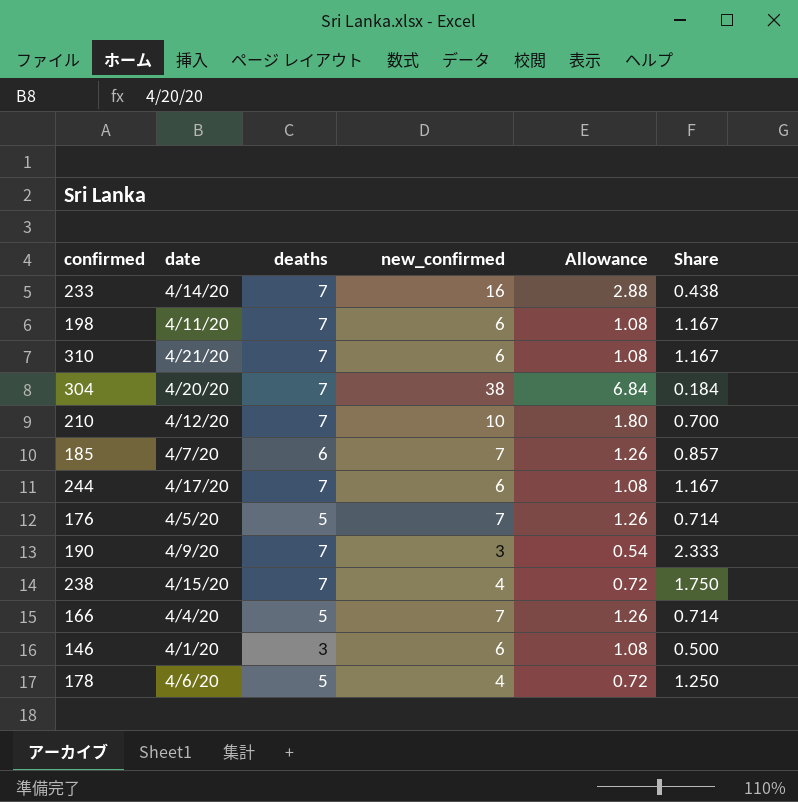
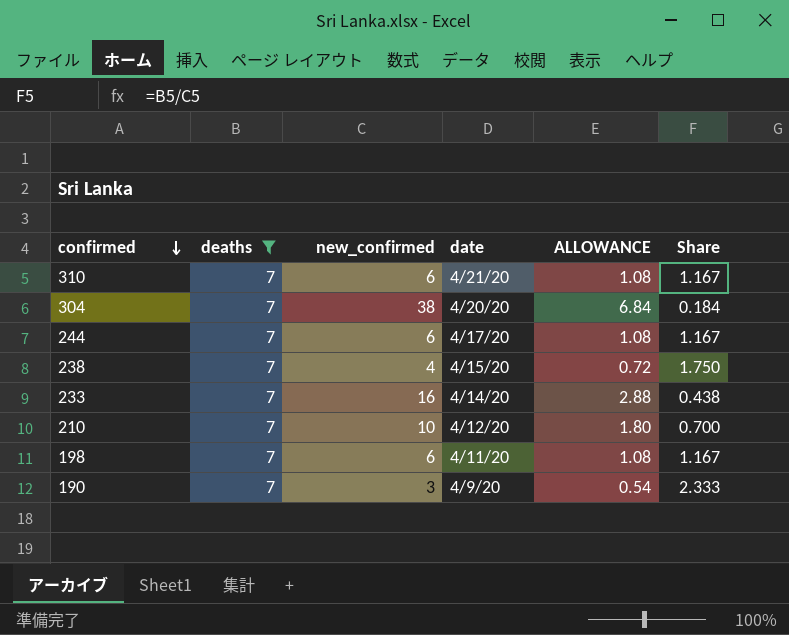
filter: none -> deaths = 7
row order: none -> confirmed descending
column date | position: 2 -> 4
column name: Allowance -> ALLOWANCE

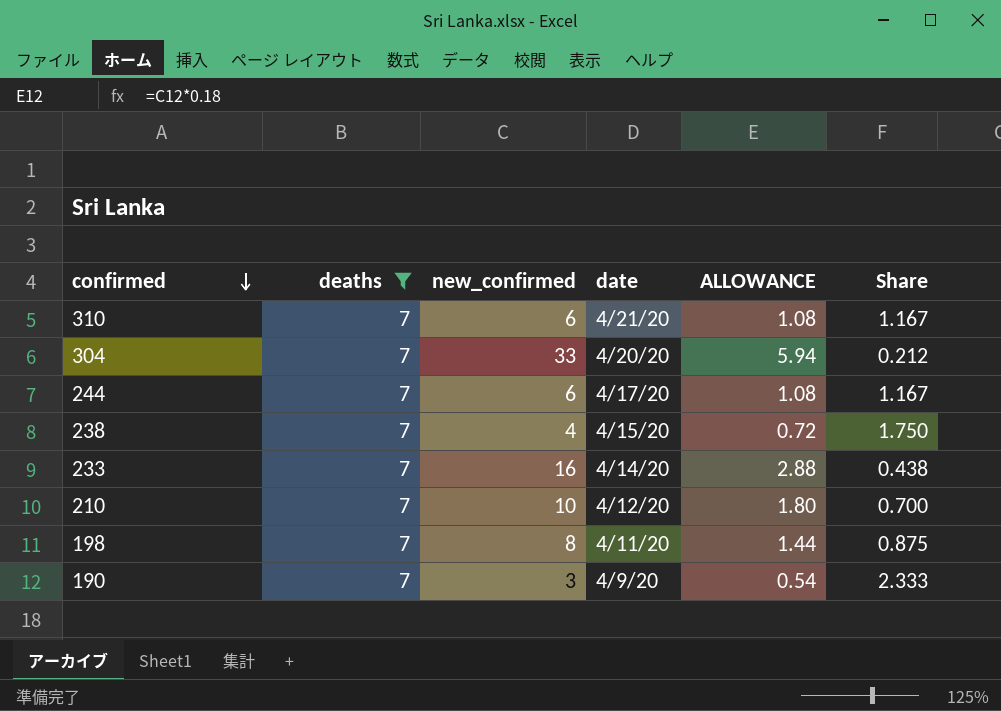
304 | new_confirmed: 38 -> 33
304 | ALLOWANCE: 6.84 -> 5.94
304 | Share: 0.184 -> 0.212
198 | new_confirmed: 6 -> 8
198 | ALLOWANCE: 1.08 -> 1.44
198 | Share: 1.167 -> 0.875

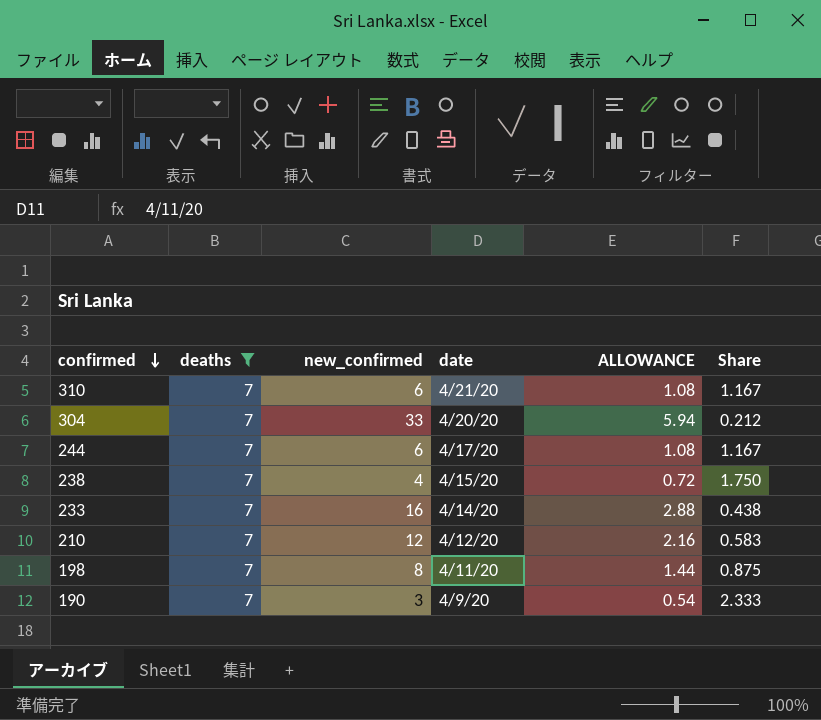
210 | new_confirmed: 10 -> 12
210 | ALLOWANCE: 1.80 -> 2.16
210 | Share: 0.700 -> 0.583

